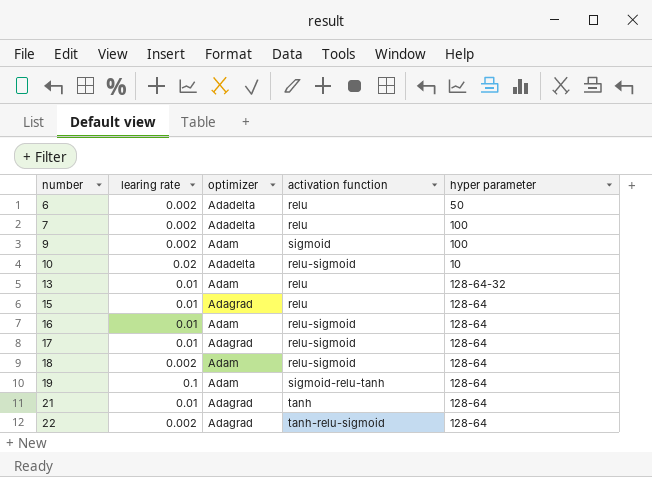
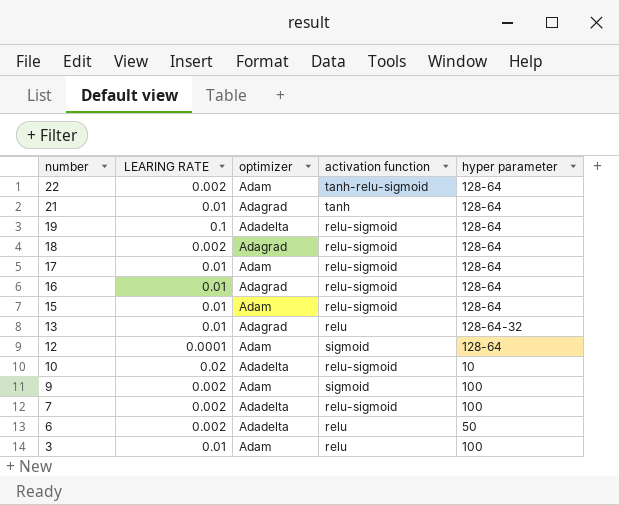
row order: number ascending -> number descending
column name: learing rate -> LEARING RATE
22 | optimizer: Adagrad -> Adam
19 | optimizer: Adam -> Adadelta
19 | activation function: sigmoid-relu-tanh -> relu-sigmoid
18 | optimizer: Adam -> Adagrad
17 | optimizer: Adagrad -> Adam
16 | optimizer: Adam -> Adagrad
15 | optimizer: Adagrad -> Adam
15 | activation function: relu -> relu-sigmoid
13 | optimizer: Adam -> Adagrad
row 12: none -> 0.0001 | Adam | sigmoid | 128-64
7 | activation function: relu -> relu-sigmoid
row 3: none -> 0.01 | Adam | relu | 100

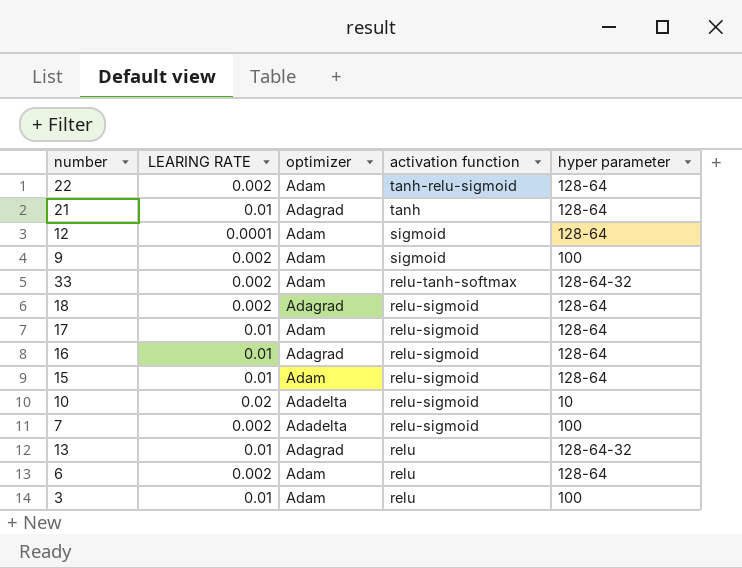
row order: number descending -> activation function descending
row 19: 0.1 | Adadelta | relu-sigmoid | 128-64 -> none
row 33: none -> 0.002 | Adam | relu-tanh-softmax | 128-64-32
6 | optimizer: Adadelta -> Adam
6 | hyper parameter: 50 -> 128-64

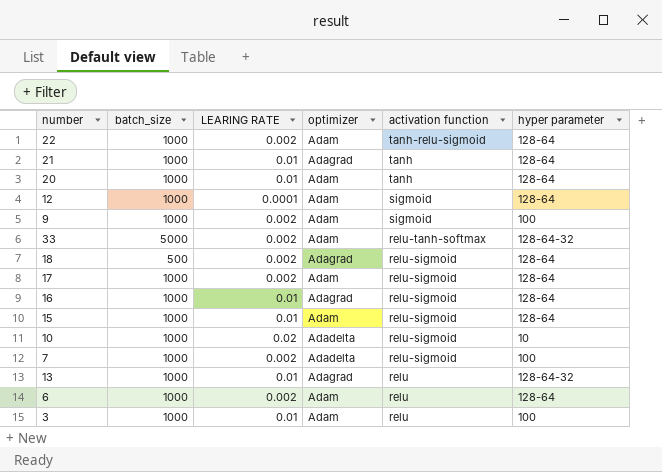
column batch_size | position: none -> 2
row 20: none -> 1000 | 0.01 | Adam | tanh | 128-64
17 | LEARING RATE: 0.01 -> 0.002

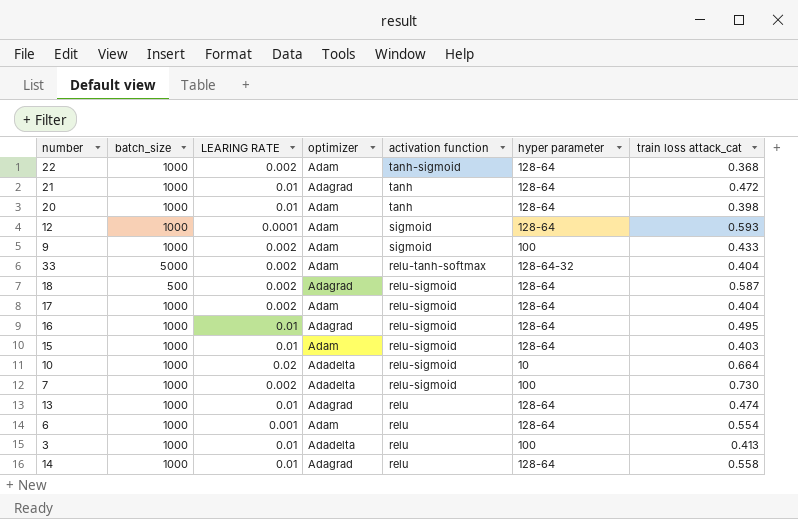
column train loss attack_cat | position: none -> 7
22 | activation function: tanh-relu-sigmoid -> tanh-sigmoid
13 | hyper parameter: 128-64-32 -> 128-64
6 | LEARING RATE: 0.002 -> 0.001
3 | optimizer: Adam -> Adadelta
row 14: none -> 1000 | 0.01 | Adagrad | relu | 128-64 | 0.558

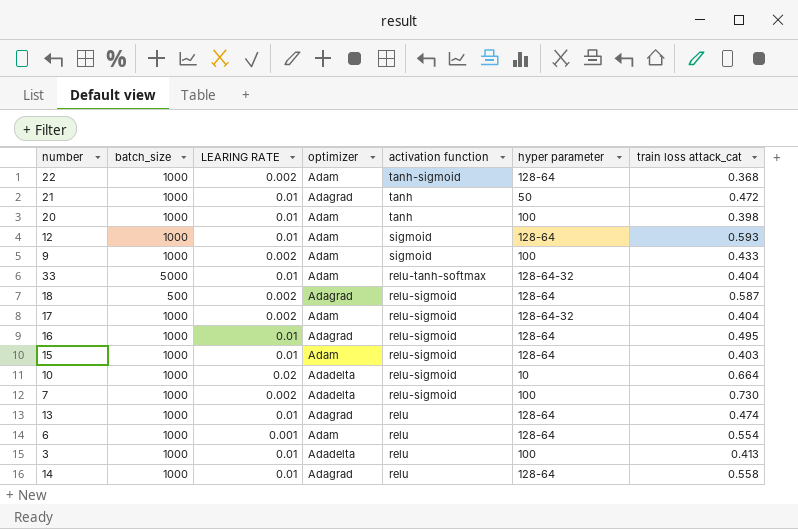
21 | hyper parameter: 128-64 -> 50
20 | hyper parameter: 128-64 -> 100
12 | LEARING RATE: 0.0001 -> 0.01
33 | LEARING RATE: 0.002 -> 0.01
17 | hyper parameter: 128-64 -> 128-64-32

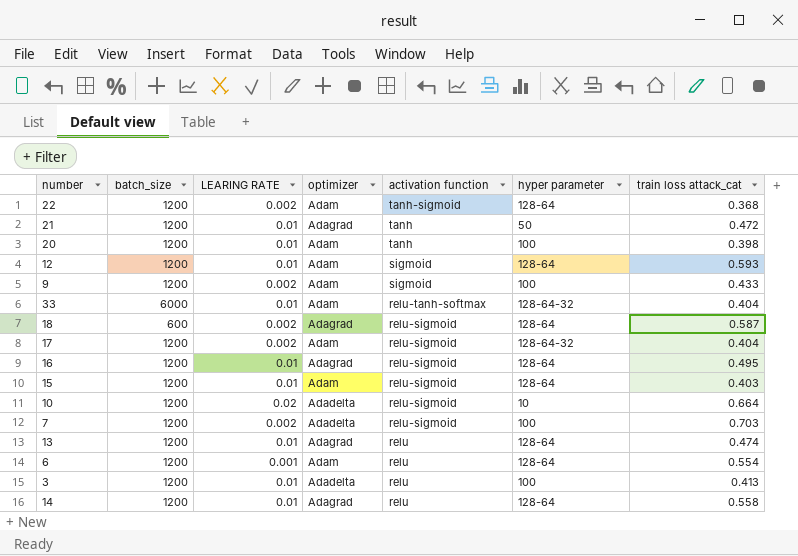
22 | batch_size: 1000 -> 1200
21 | batch_size: 1000 -> 1200
20 | batch_size: 1000 -> 1200
12 | batch_size: 1000 -> 1200
9 | batch_size: 1000 -> 1200
33 | batch_size: 5000 -> 6000
18 | batch_size: 500 -> 600
17 | batch_size: 1000 -> 1200
16 | batch_size: 1000 -> 1200
15 | batch_size: 1000 -> 1200
10 | batch_size: 1000 -> 1200
7 | batch_size: 1000 -> 1200
7 | train loss attack_cat: 0.730 -> 0.703
13 | batch_size: 1000 -> 1200
6 | batch_size: 1000 -> 1200
3 | batch_size: 1000 -> 1200
14 | batch_size: 1000 -> 1200

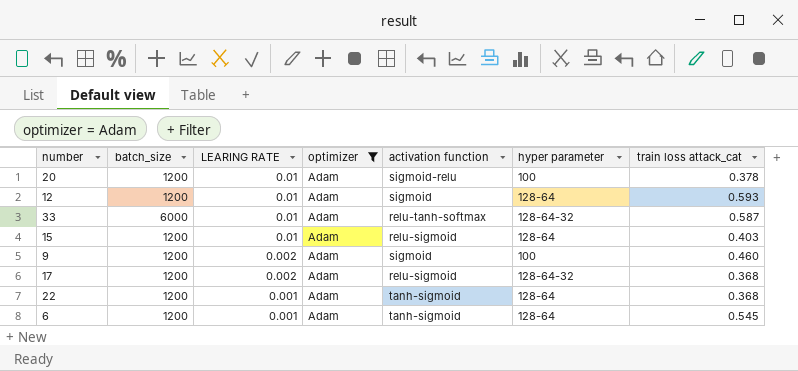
filter: none -> optimizer = Adam
row order: activation function descending -> LEARING RATE descending
20 | activation function: tanh -> sigmoid-relu
20 | train loss attack_cat: 0.398 -> 0.378
33 | train loss attack_cat: 0.404 -> 0.587
9 | train loss attack_cat: 0.433 -> 0.460
17 | train loss attack_cat: 0.404 -> 0.368
22 | LEARING RATE: 0.002 -> 0.001
6 | activation function: relu -> tanh-sigmoid
6 | train loss attack_cat: 0.554 -> 0.545

